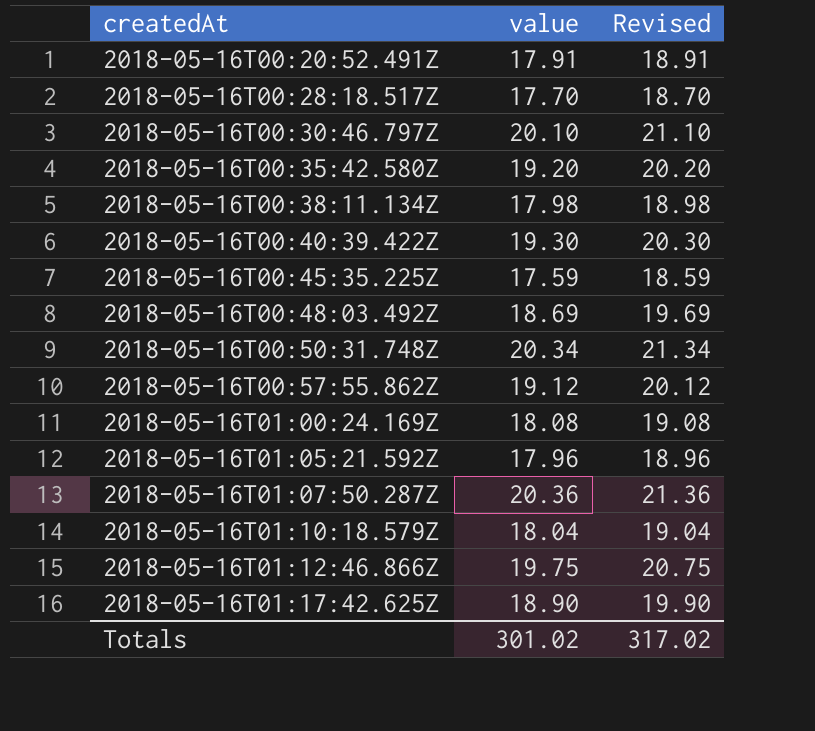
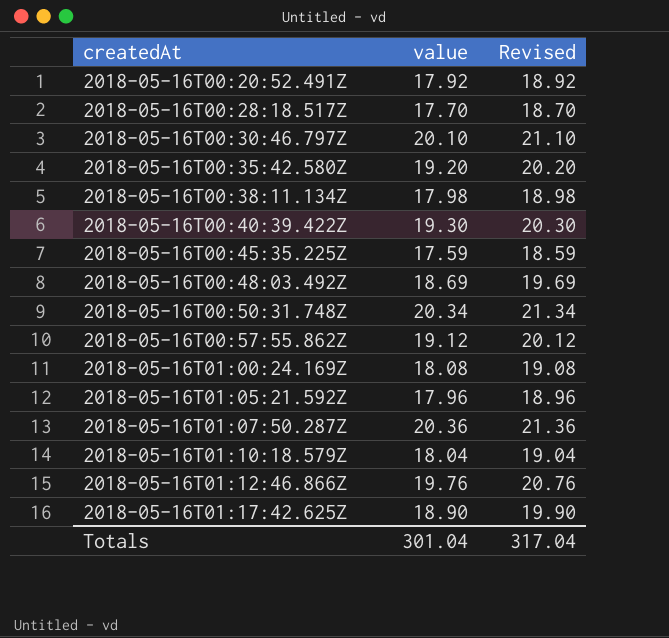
2018-05-16T00:20:52.491Z | value: 17.91 -> 17.92
2018-05-16T00:20:52.491Z | Revised: 18.91 -> 18.92
2018-05-16T01:12:46.866Z | value: 19.75 -> 19.76
2018-05-16T01:12:46.866Z | Revised: 20.75 -> 20.76
Totals | value: 301.02 -> 301.04
Totals | Revised: 317.02 -> 317.04

